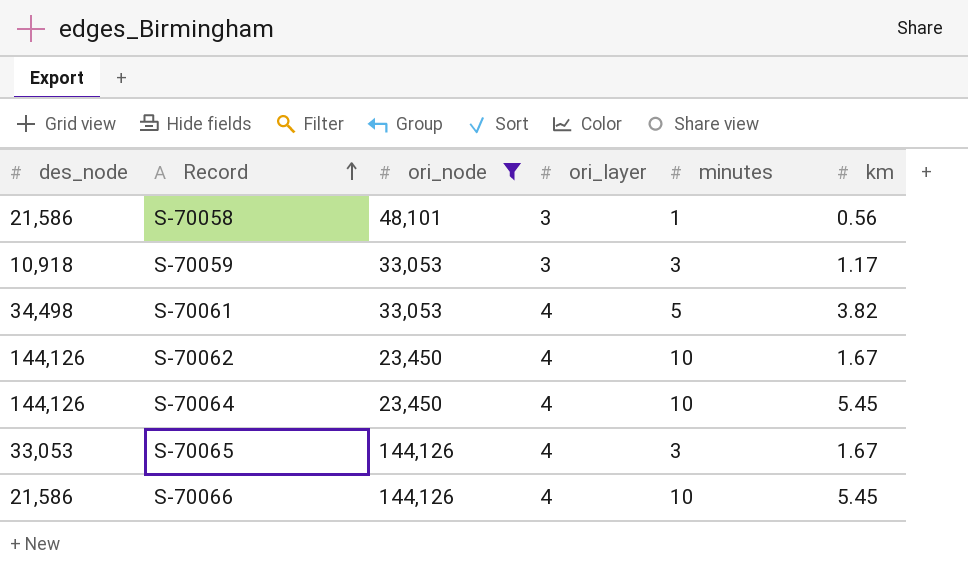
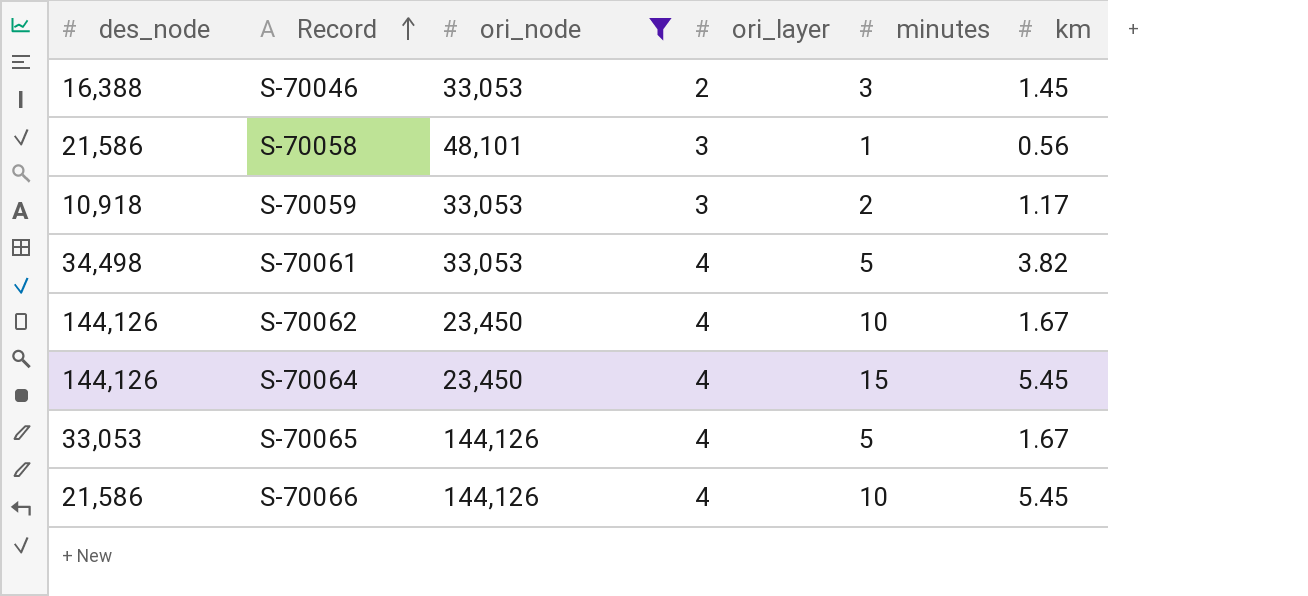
row S-70046: none -> 16,388 | 33,053 | 2 | 3 | 1.45
S-70059 | minutes: 3 -> 2
S-70064 | minutes: 10 -> 15
S-70065 | minutes: 3 -> 5

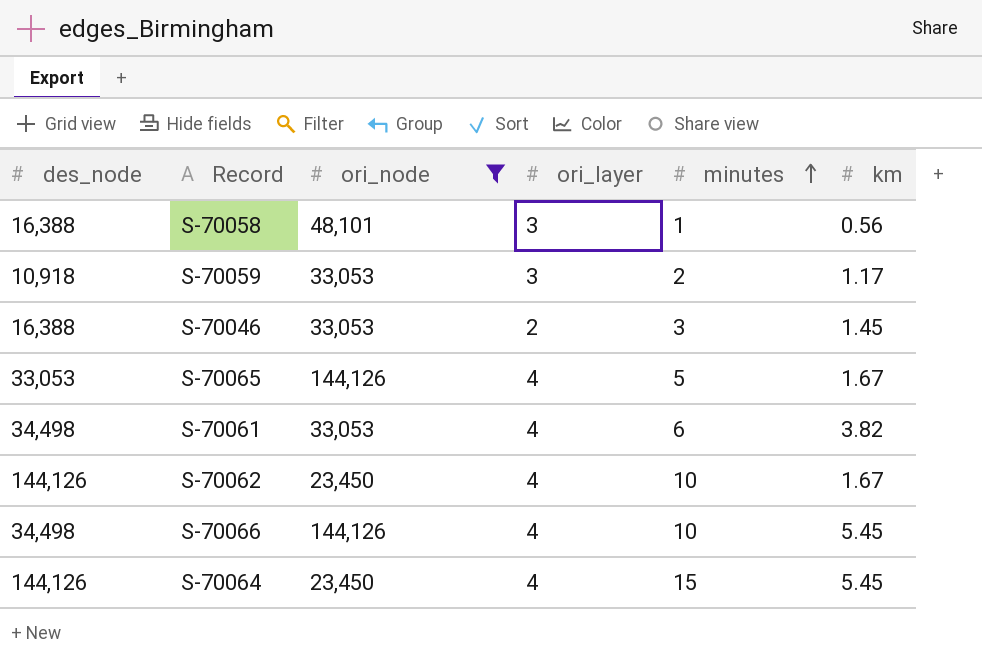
row order: Record ascending -> minutes ascending
S-70058 | des_node: 21,586 -> 16,388
S-70061 | minutes: 5 -> 6
S-70066 | des_node: 21,586 -> 34,498

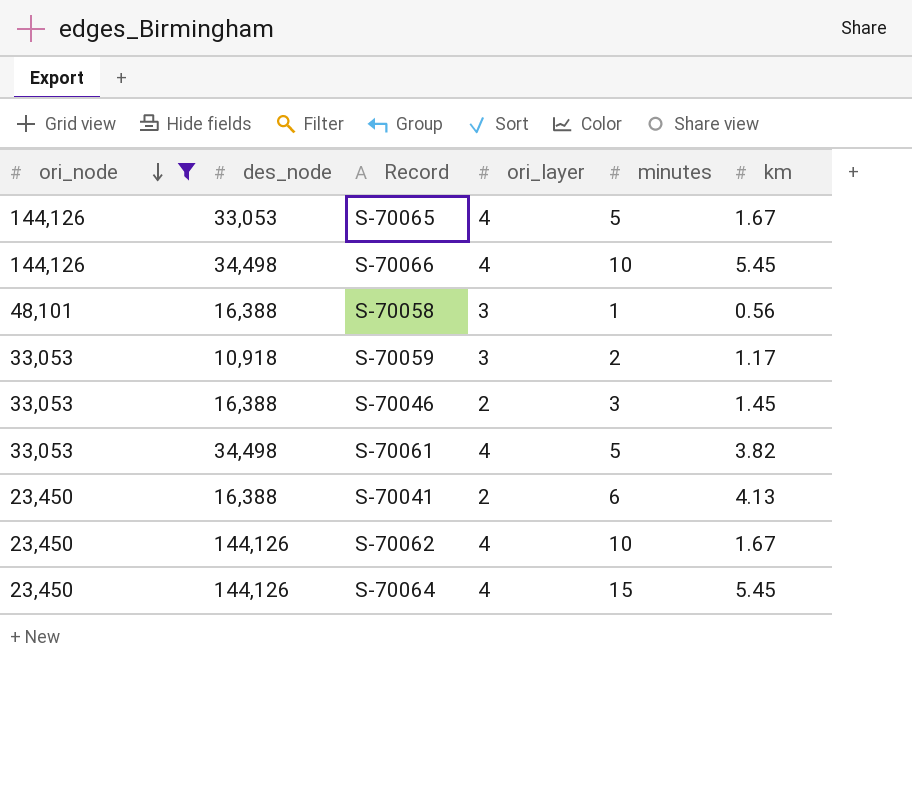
row order: minutes ascending -> ori_node descending
column ori_node | position: 3 -> 1
S-70061 | minutes: 6 -> 5
row S-70041: none -> 23,450 | 16,388 | 2 | 6 | 4.13

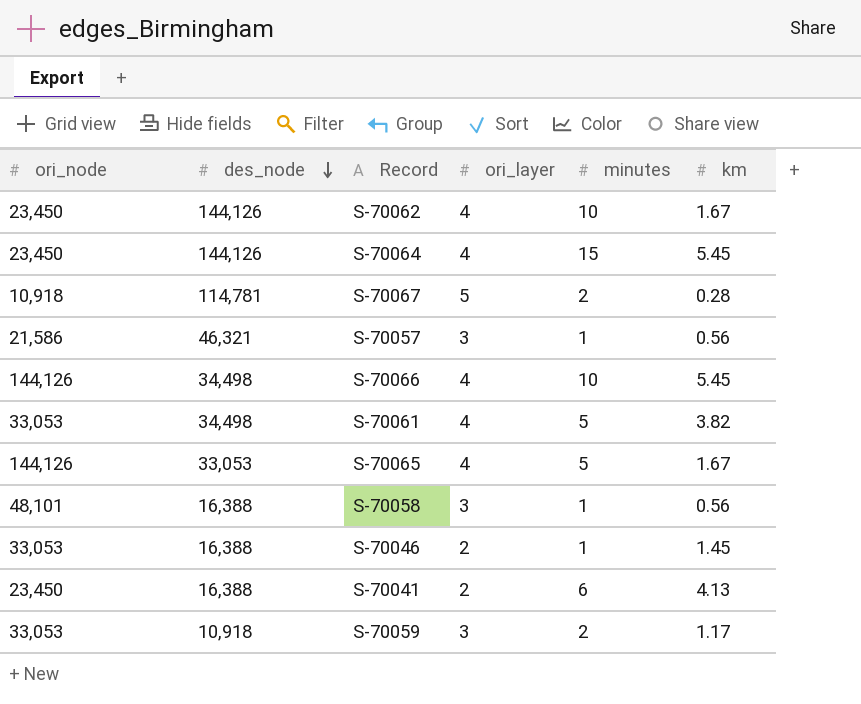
filter: ori_node >= 23,450 -> none
row order: ori_node descending -> des_node descending
S-70046 | minutes: 3 -> 1

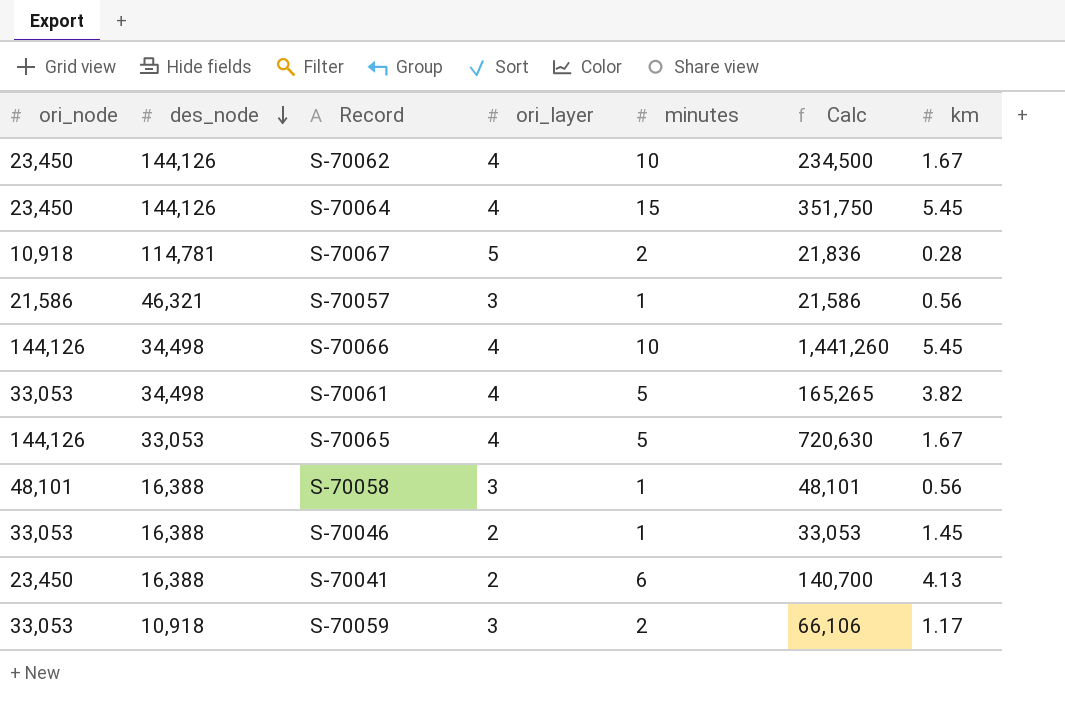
column Calc | formula: none -> [ori_node] * [minutes]

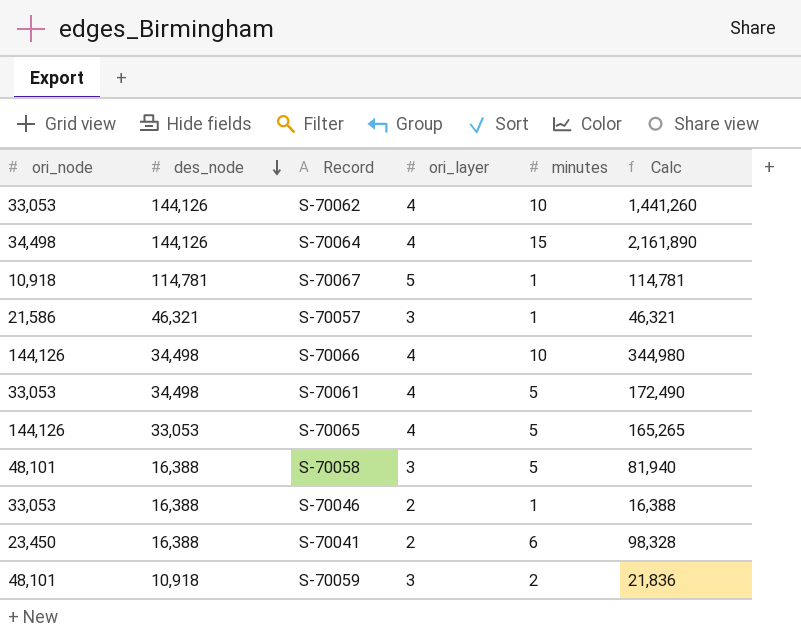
column km | position: 7 -> none
column Calc | formula: [ori_node] * [minutes] -> [des_node] * [minutes]
S-70062 | ori_node: 23,450 -> 33,053
S-70064 | ori_node: 23,450 -> 34,498
S-70067 | minutes: 2 -> 1
S-70058 | minutes: 1 -> 5
S-70059 | ori_node: 33,053 -> 48,101

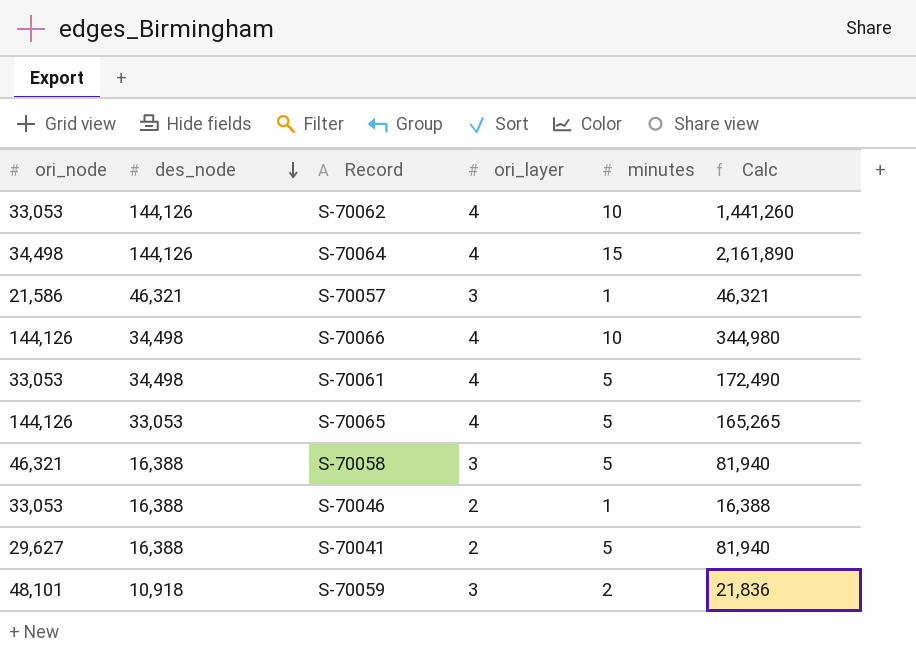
row S-70067: 10,918 | 114,781 | 5 | 1 | 114,781 -> none
S-70058 | ori_node: 48,101 -> 46,321
S-70041 | ori_node: 23,450 -> 29,627
S-70041 | minutes: 6 -> 5
S-70041 | Calc: 98,328 -> 81,940

